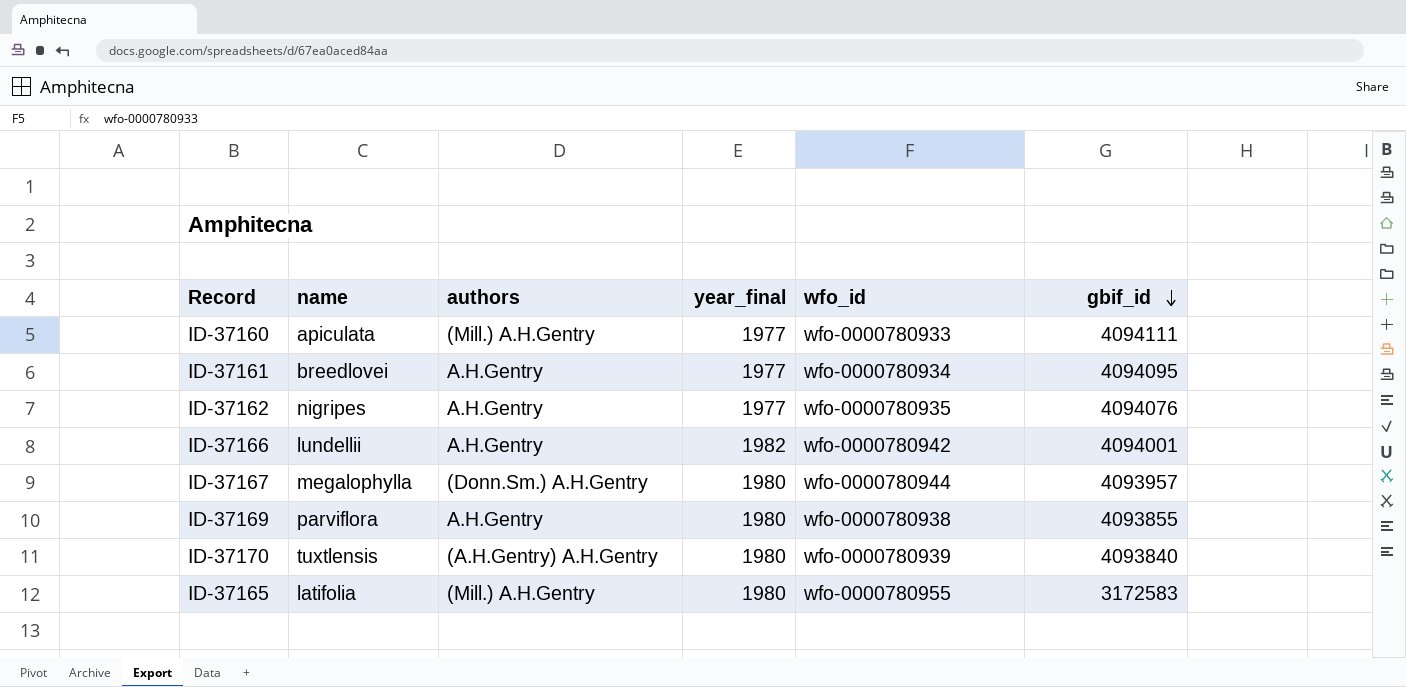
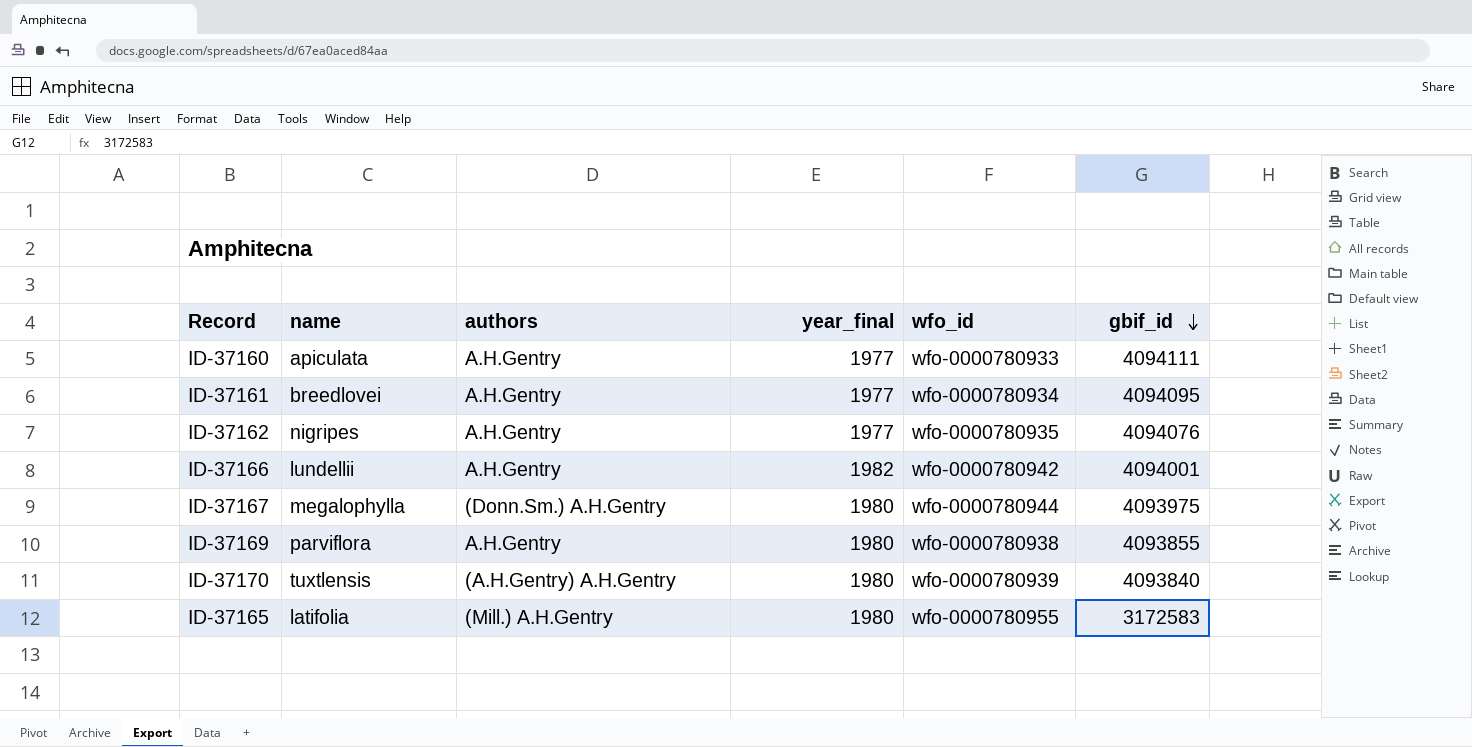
ID-37160 | authors: (Mill.) A.H.Gentry -> A.H.Gentry
ID-37167 | gbif_id: 4093957 -> 4093975

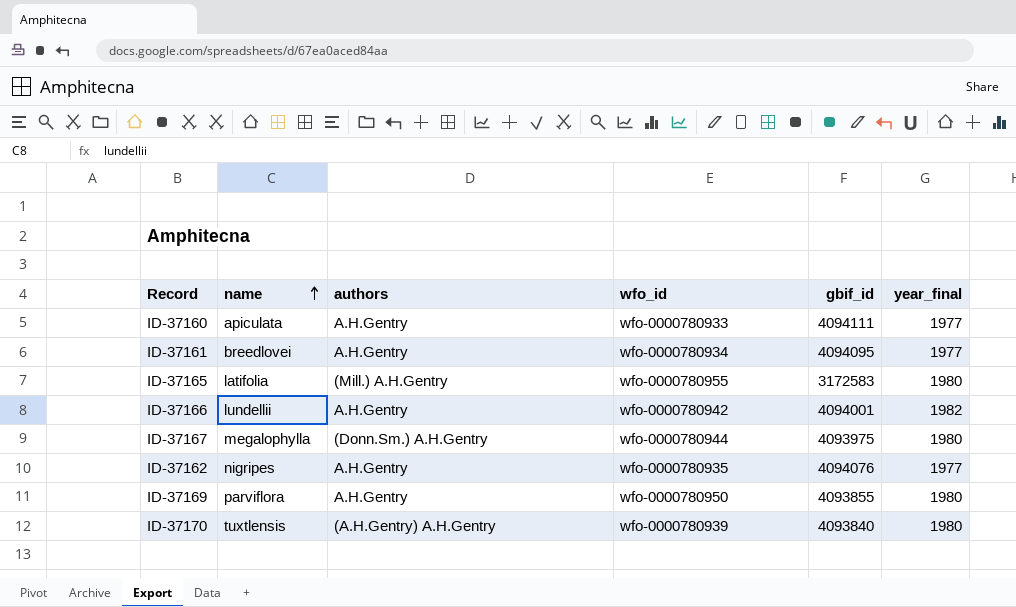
row order: gbif_id descending -> name ascending
column year_final | position: 4 -> 6
ID-37169 | wfo_id: wfo-0000780938 -> wfo-0000780950

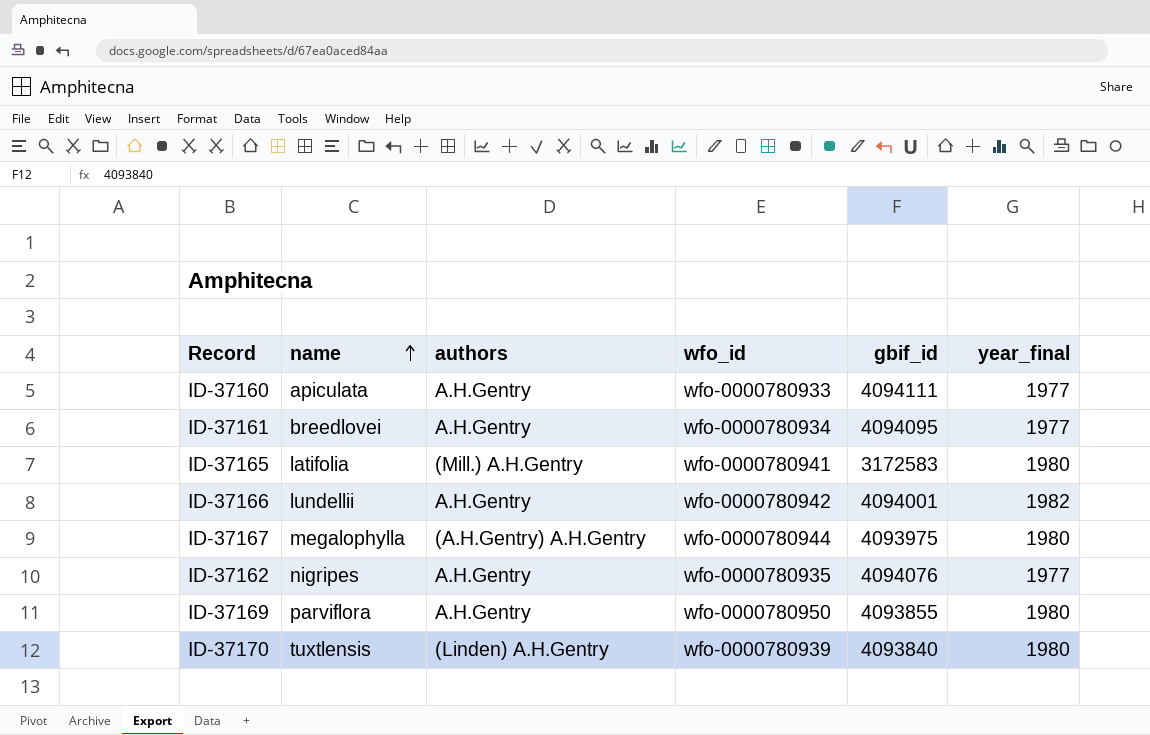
ID-37165 | wfo_id: wfo-0000780955 -> wfo-0000780941
ID-37167 | authors: (Donn.Sm.) A.H.Gentry -> (A.H.Gentry) A.H.Gentry
ID-37170 | authors: (A.H.Gentry) A.H.Gentry -> (Linden) A.H.Gentry

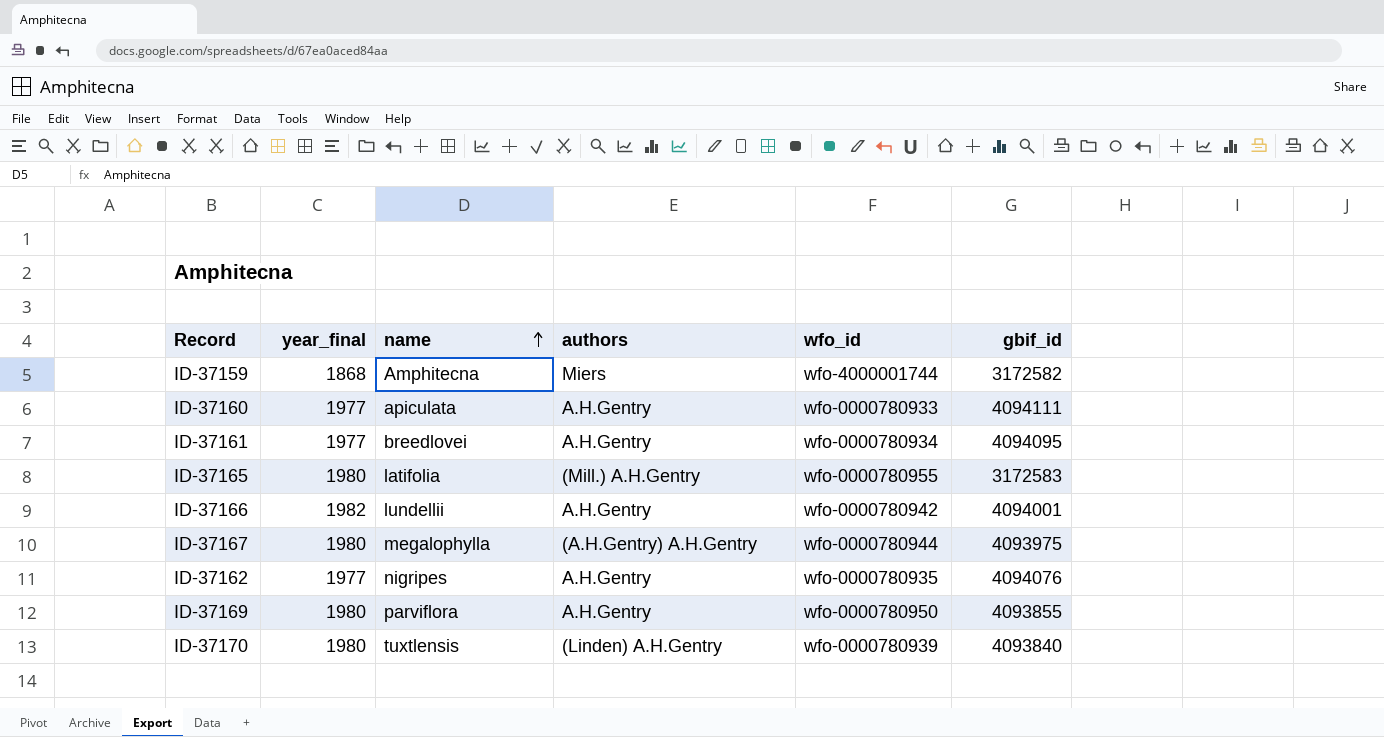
column year_final | position: 6 -> 2
row ID-37159: none -> 1868 | Amphitecna | Miers | wfo-4000001744 | 3172582
ID-37165 | wfo_id: wfo-0000780941 -> wfo-0000780955

